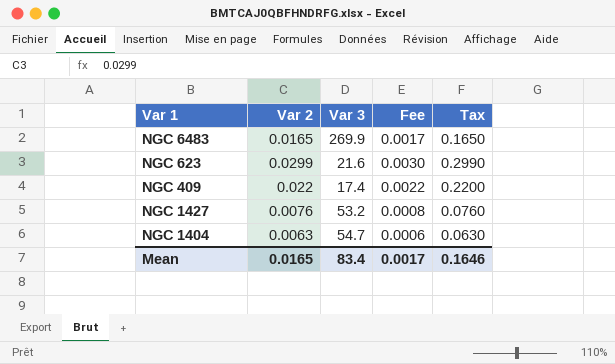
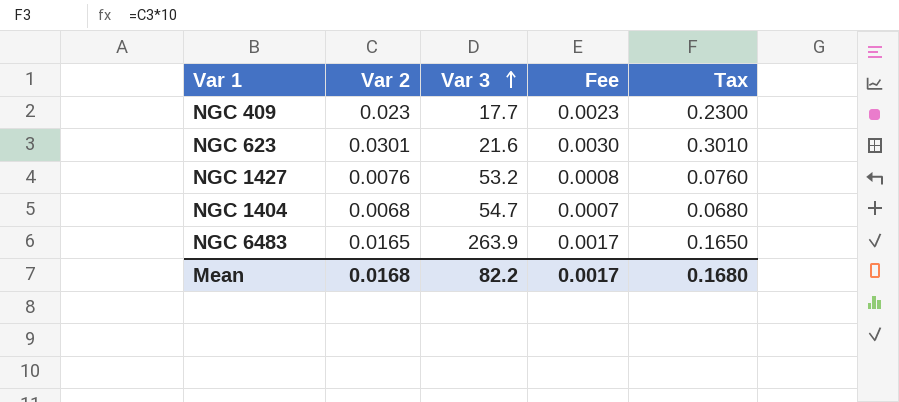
row order: none -> Var 3 ascending
NGC 409 | Var 2: 0.022 -> 0.023
NGC 409 | Var 3: 17.4 -> 17.7
NGC 409 | Fee: 0.0022 -> 0.0023
NGC 409 | Tax: 0.2200 -> 0.2300
NGC 623 | Var 2: 0.0299 -> 0.0301
NGC 623 | Tax: 0.2990 -> 0.3010
NGC 1404 | Var 2: 0.0063 -> 0.0068
NGC 1404 | Fee: 0.0006 -> 0.0007
NGC 1404 | Tax: 0.0630 -> 0.0680
NGC 6483 | Var 3: 269.9 -> 263.9
Mean | Var 2: 0.0165 -> 0.0168
Mean | Var 3: 83.4 -> 82.2
Mean | Tax: 0.1646 -> 0.1680

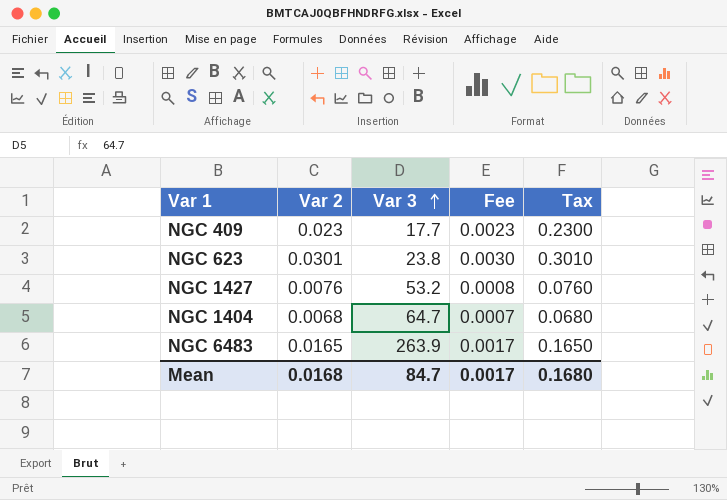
NGC 623 | Var 3: 21.6 -> 23.8
NGC 1404 | Var 3: 54.7 -> 64.7
Mean | Var 3: 82.2 -> 84.7

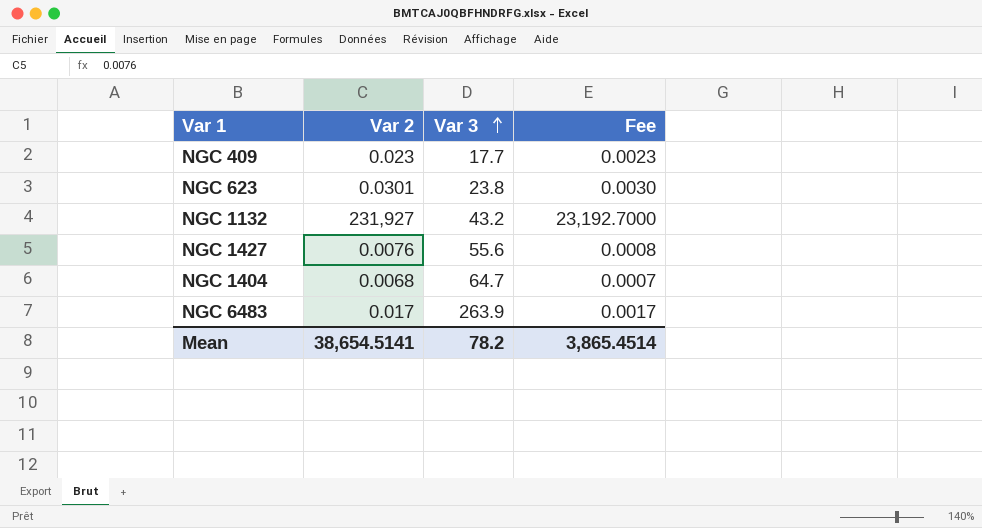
column Tax | formula: [Var 2] * 10 -> none
row NGC 1132: none -> 231,927 | 43.2 | 23,192.7000
NGC 1427 | Var 3: 53.2 -> 55.6
NGC 6483 | Var 2: 0.0165 -> 0.017
Mean | Var 2: 0.0168 -> 38,654.5141
Mean | Var 3: 84.7 -> 78.2
Mean | Fee: 0.0017 -> 3,865.4514

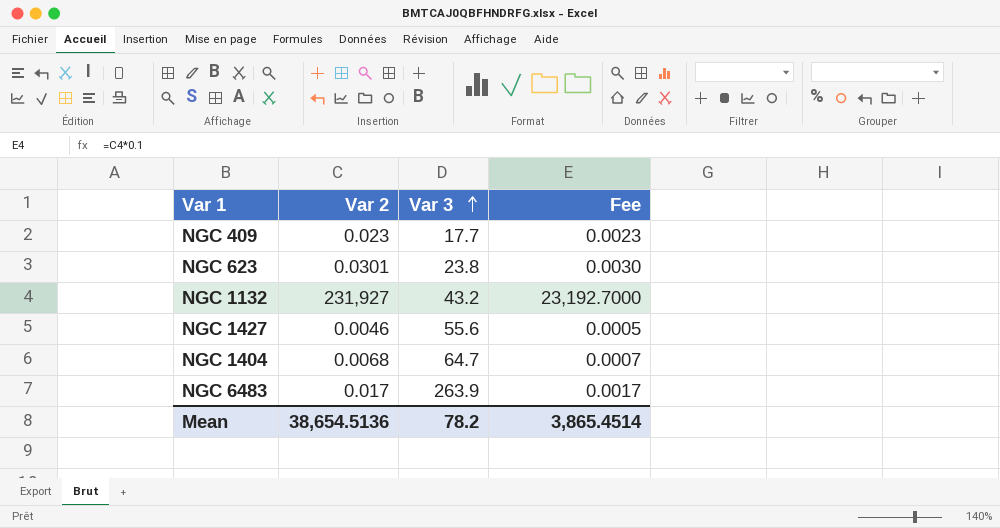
NGC 1427 | Var 2: 0.0076 -> 0.0046
NGC 1427 | Fee: 0.0008 -> 0.0005
Mean | Var 2: 38,654.5141 -> 38,654.5136

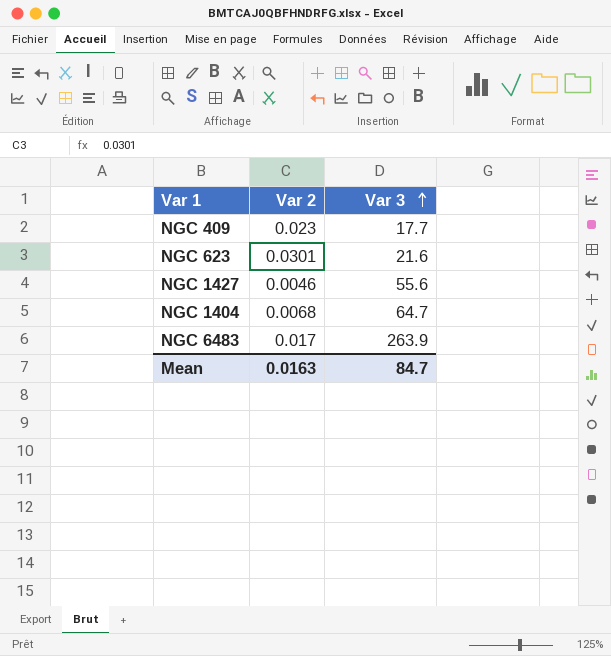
column Fee | formula: [Var 2] * 0.1 -> none
row NGC 1132: 231,927 | 43.2 | 23,192.7000 -> none
NGC 623 | Var 3: 23.8 -> 21.6
Mean | Var 2: 38,654.5136 -> 0.0163
Mean | Var 3: 78.2 -> 84.7

